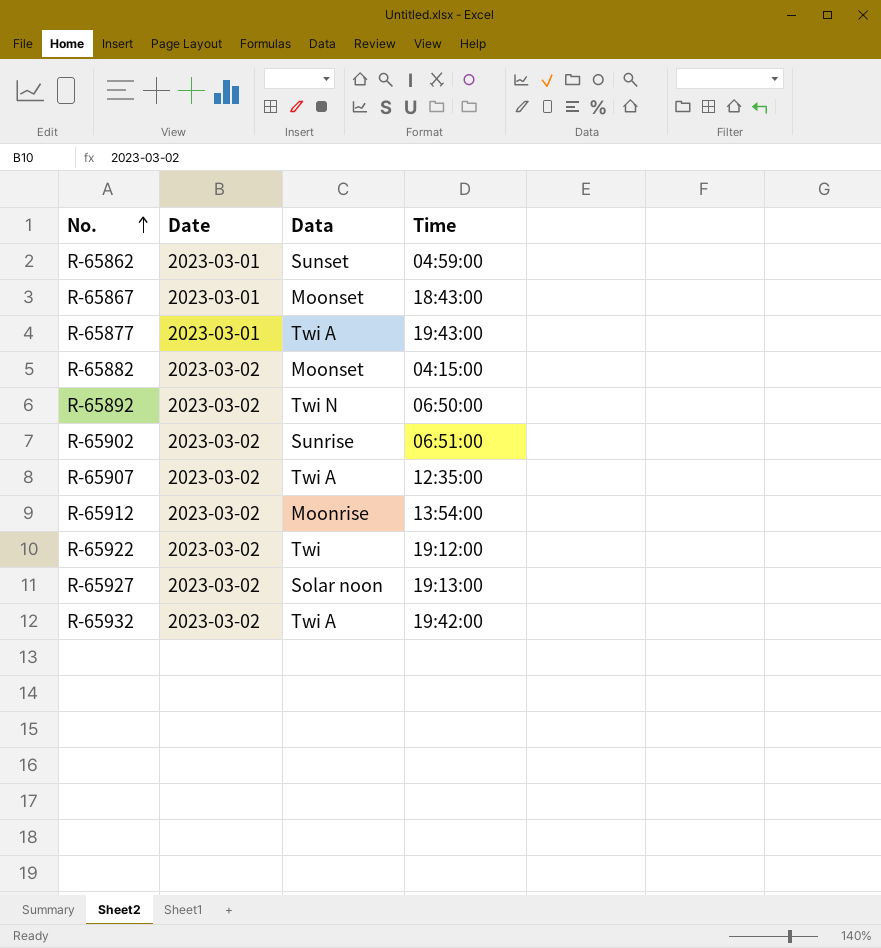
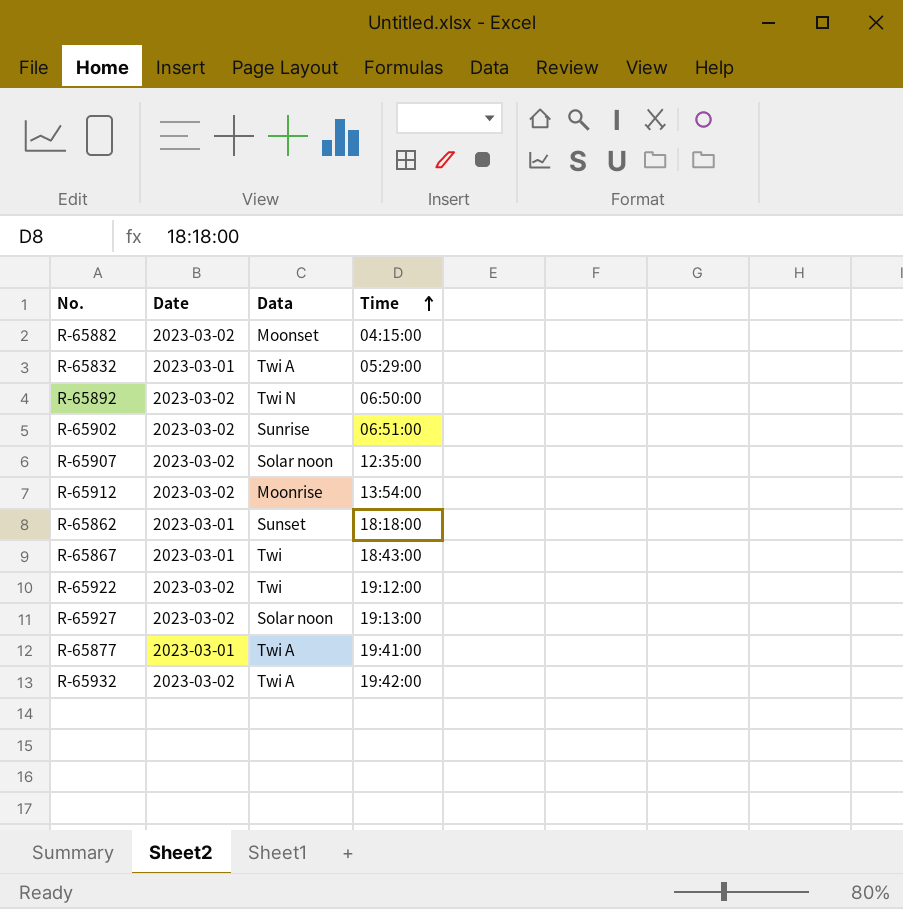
row order: No. ascending -> Time ascending
row R-65832: none -> 2023-03-01 | Twi A | 05:29:00
R-65907 | Data: Twi A -> Solar noon
R-65862 | Time: 04:59:00 -> 18:18:00
R-65867 | Data: Moonset -> Twi
R-65877 | Time: 19:43:00 -> 19:41:00

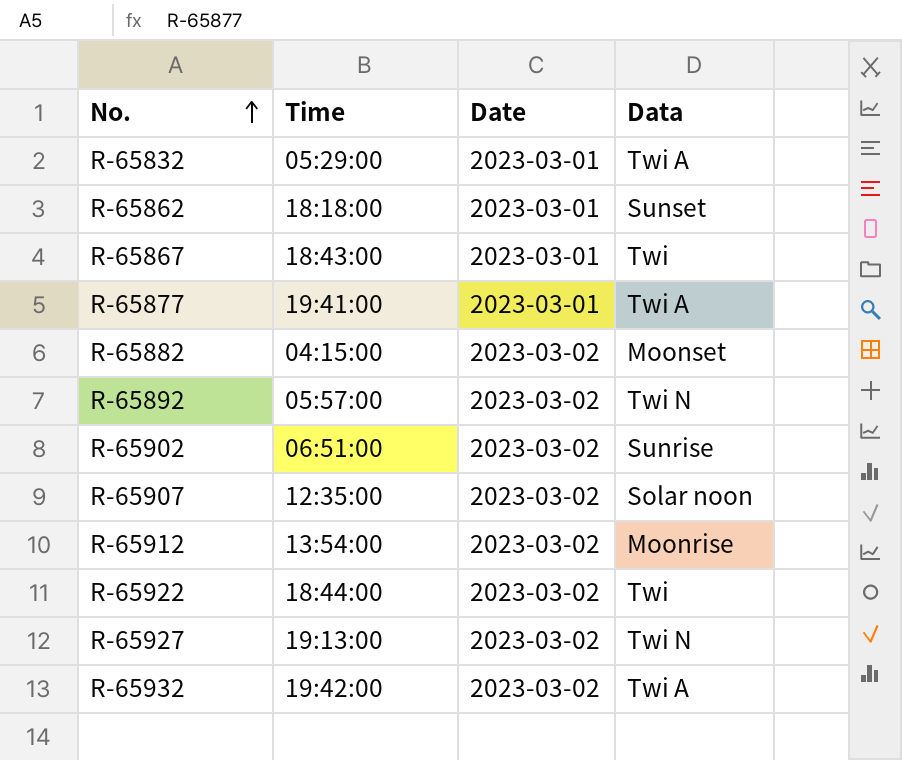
row order: Time ascending -> No. ascending
column Time | position: 4 -> 2
R-65892 | Time: 06:50:00 -> 05:57:00
R-65922 | Time: 19:12:00 -> 18:44:00
R-65927 | Data: Solar noon -> Twi N

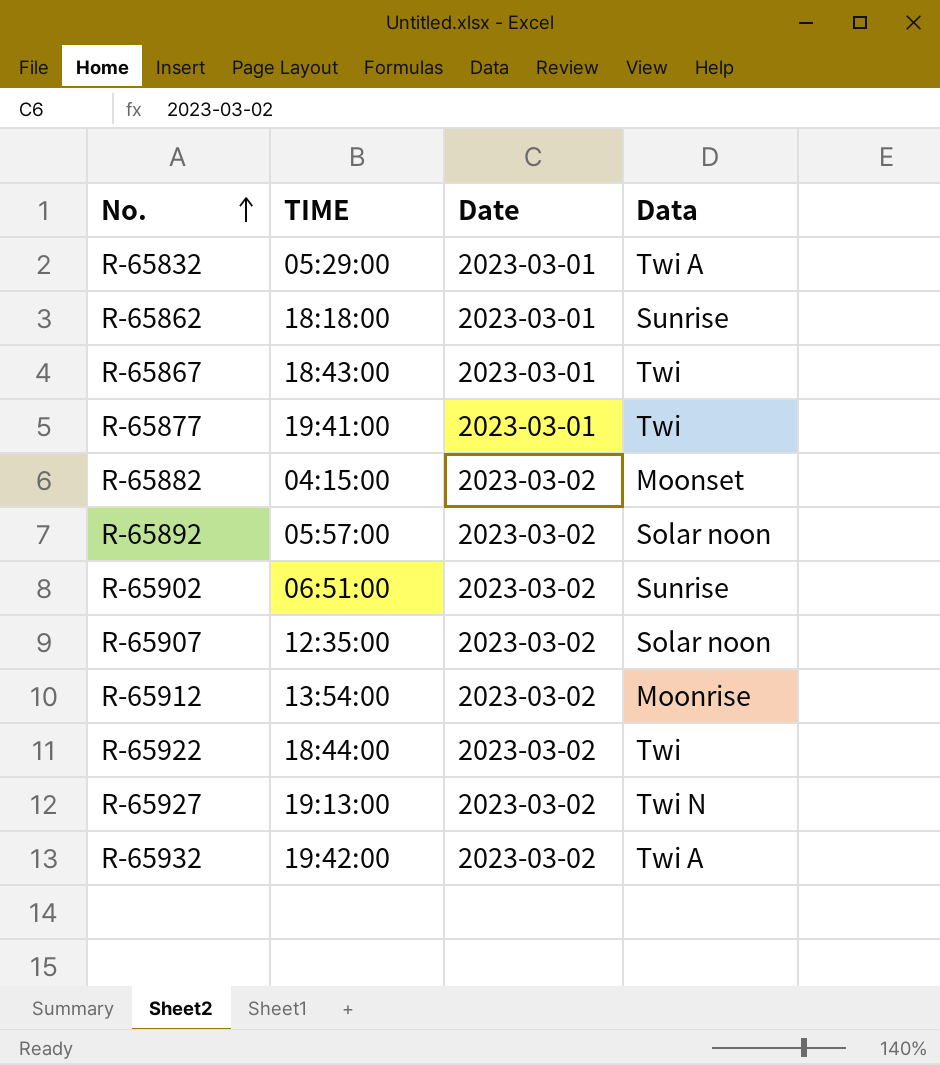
column name: Time -> TIME
R-65862 | Data: Sunset -> Sunrise
R-65877 | Data: Twi A -> Twi
R-65892 | Data: Twi N -> Solar noon

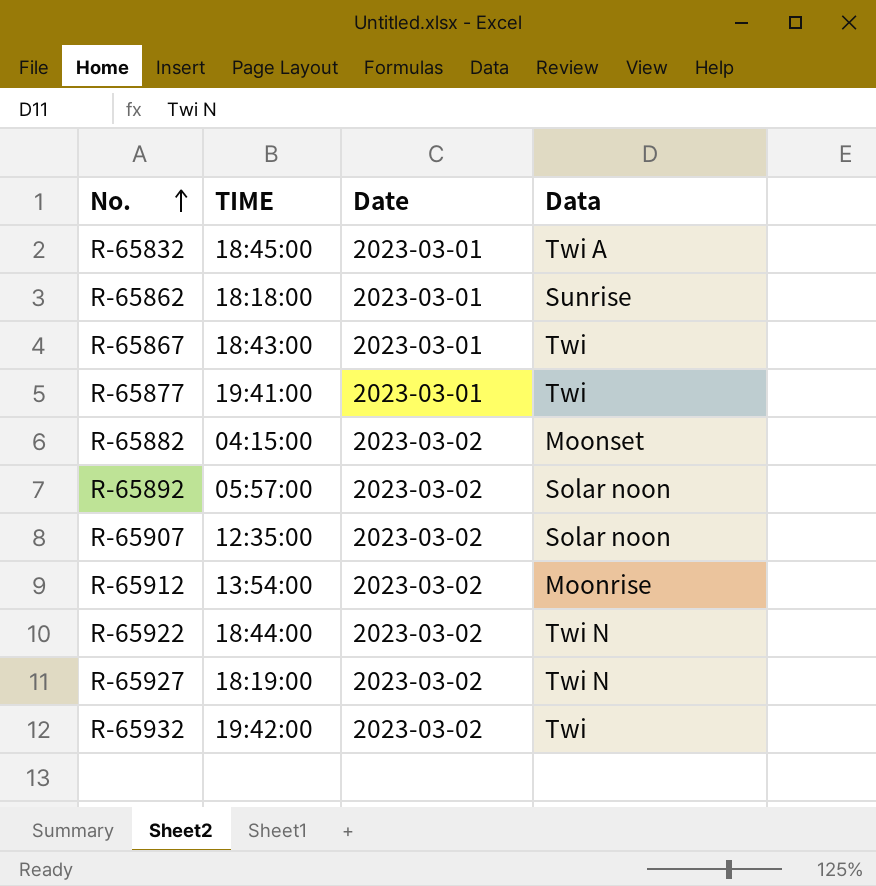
row R-65902: 06:51:00 | 2023-03-02 | Sunrise -> none
R-65832 | TIME: 05:29:00 -> 18:45:00
R-65922 | Data: Twi -> Twi N
R-65927 | TIME: 19:13:00 -> 18:19:00
R-65932 | Data: Twi A -> Twi

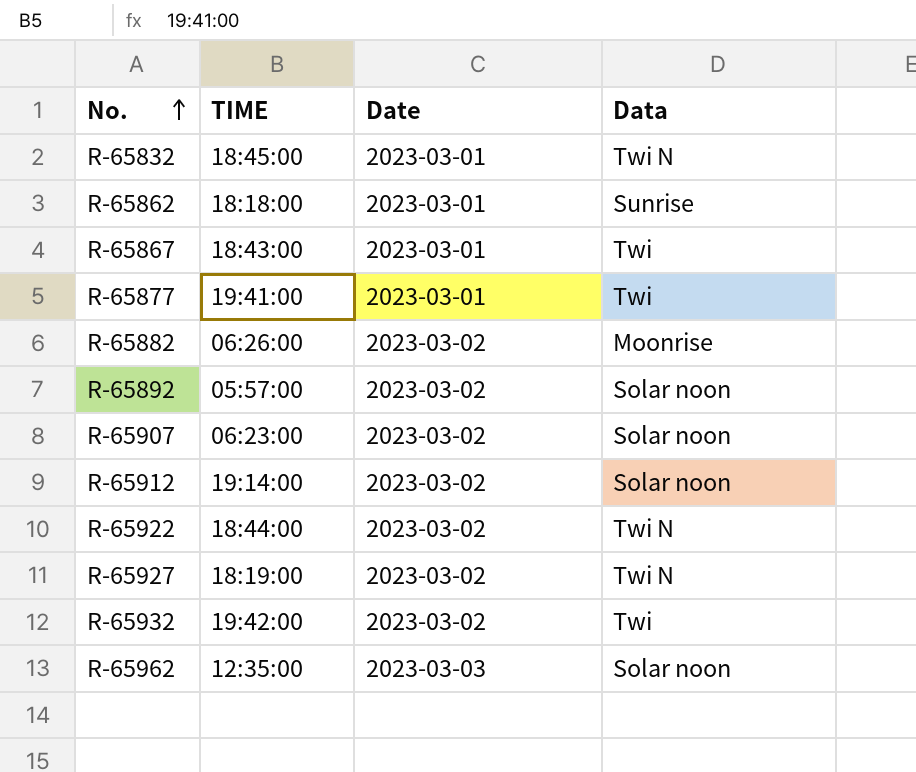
R-65832 | Data: Twi A -> Twi N
R-65882 | TIME: 04:15:00 -> 06:26:00
R-65882 | Data: Moonset -> Moonrise
R-65907 | TIME: 12:35:00 -> 06:23:00
R-65912 | TIME: 13:54:00 -> 19:14:00
R-65912 | Data: Moonrise -> Solar noon
row R-65962: none -> 12:35:00 | 2023-03-03 | Solar noon

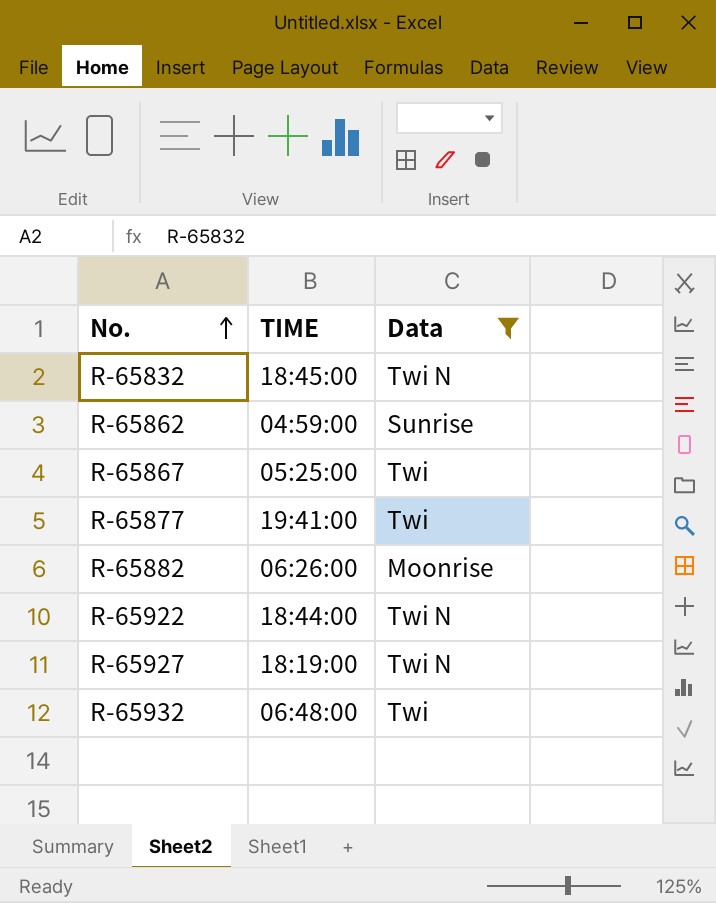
filter: none -> Data != Solar noon
column Date | position: 3 -> none
R-65862 | TIME: 18:18:00 -> 04:59:00
R-65867 | TIME: 18:43:00 -> 05:25:00
R-65932 | TIME: 19:42:00 -> 06:48:00

